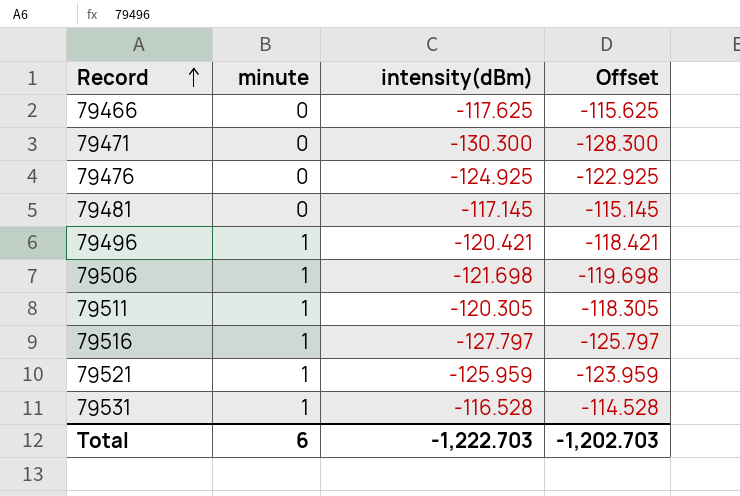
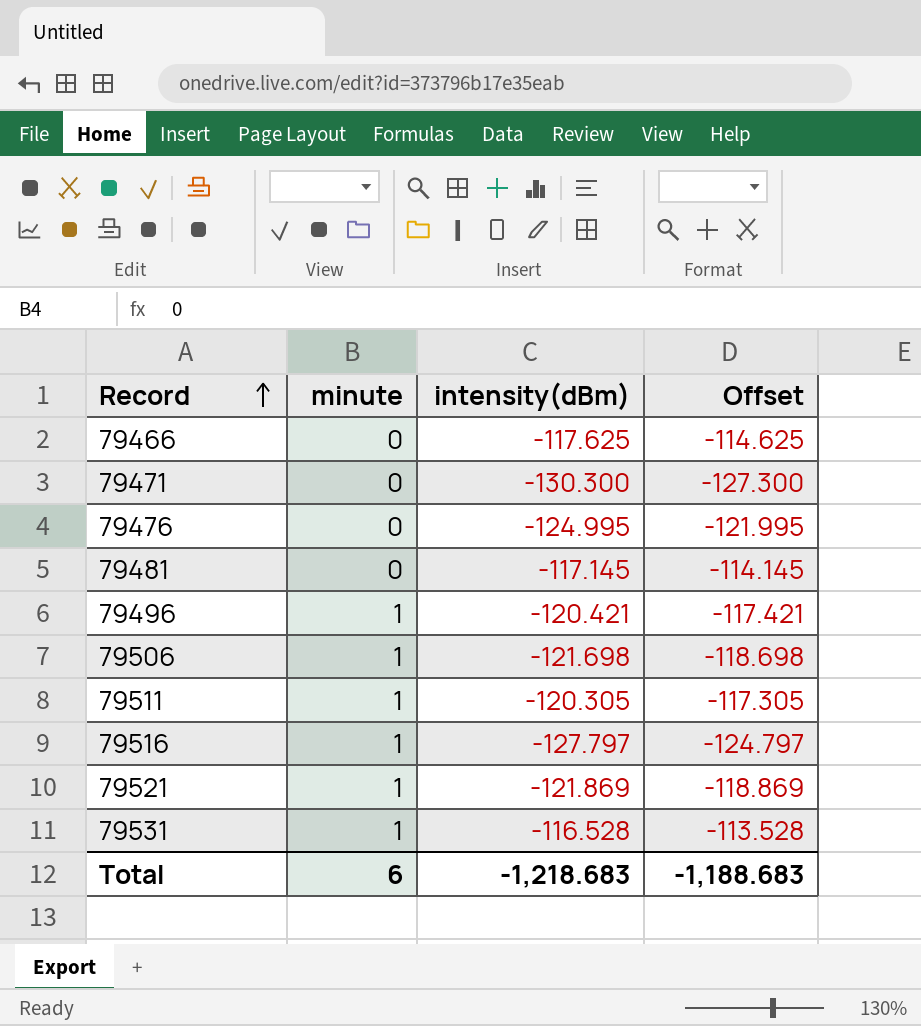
column Offset | formula: [intensity(dBm)] + 2 -> [intensity(dBm)] + 3
79476 | intensity(dBm): -124.925 -> -124.995
79521 | intensity(dBm): -125.959 -> -121.869
Total | intensity(dBm): -1,222.703 -> -1,218.683
Total | Offset: -1,202.703 -> -1,188.683

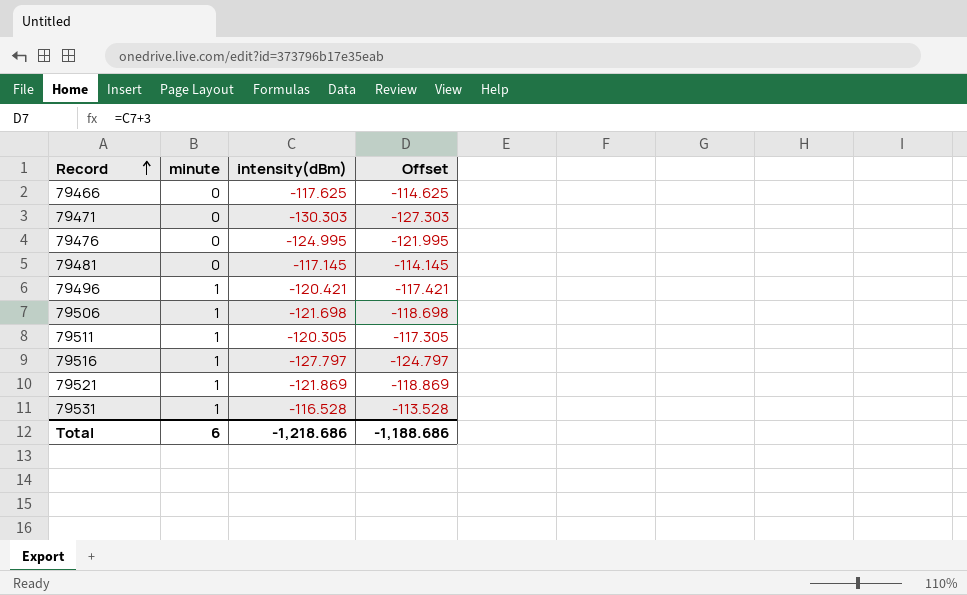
79471 | intensity(dBm): -130.300 -> -130.303
79471 | Offset: -127.300 -> -127.303
Total | intensity(dBm): -1,218.683 -> -1,218.686
Total | Offset: -1,188.683 -> -1,188.686

